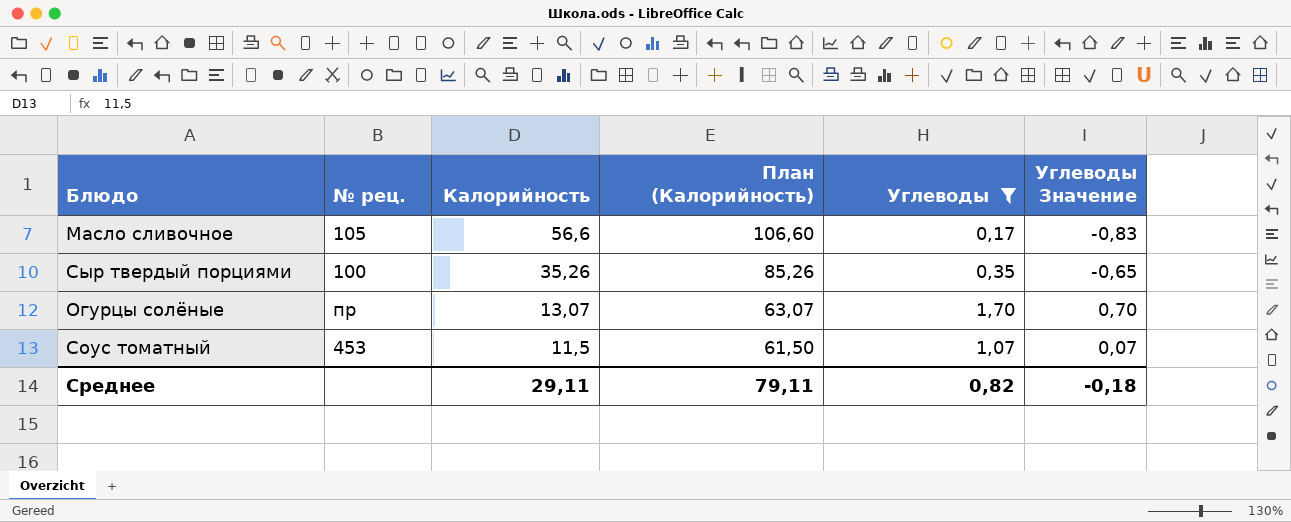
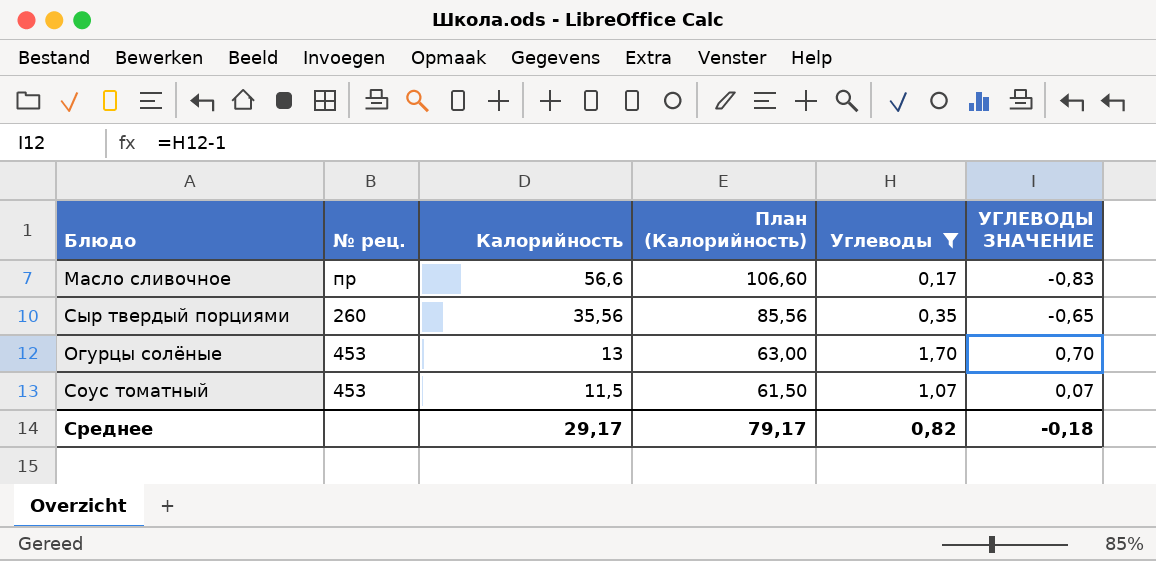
column name: Углеводы Значение -> УГЛЕВОДЫ ЗНАЧЕНИЕ
Масло сливочное | № рец.: 105 -> пр
Сыр твердый порциями | № рец.: 100 -> 260
Сыр твердый порциями | Калорийность: 35,26 -> 35,56
Сыр твердый порциями | План (Калорийность): 85,26 -> 85,56
Огурцы солёные | № рец.: пр -> 453
Огурцы солёные | Калорийность: 13,07 -> 13
Огурцы солёные | План (Калорийность): 63,07 -> 63,00
Среднее | Калорийность: 29,11 -> 29,17
Среднее | План (Калорийность): 79,11 -> 79,17

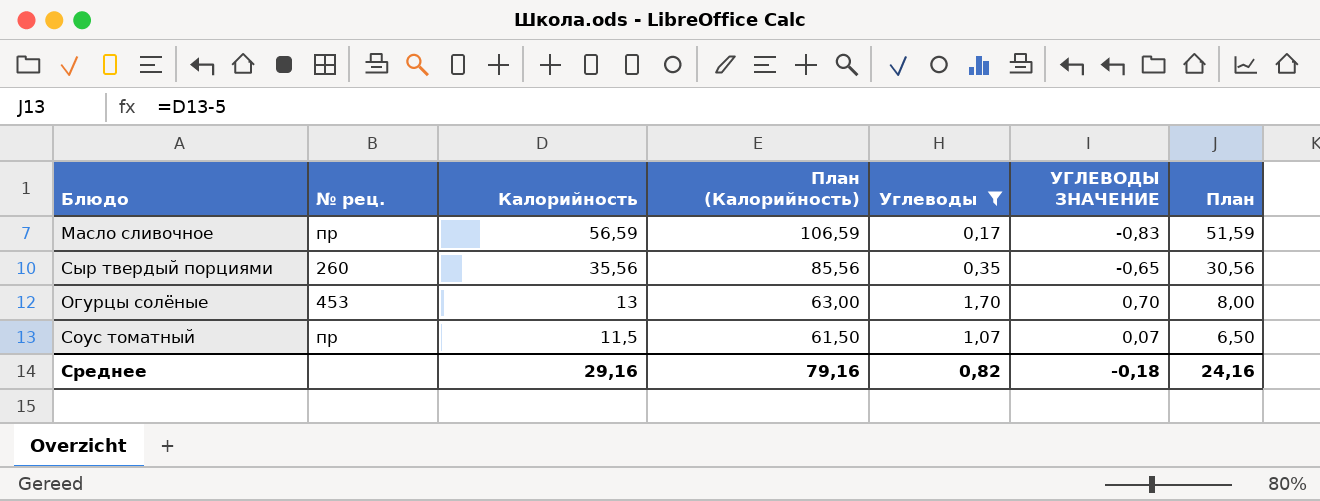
column План | formula: none -> [Калорийность] - 5
Масло сливочное | Калорийность: 56,6 -> 56,59
Масло сливочное | План (Калорийность): 106,60 -> 106,59
Соус томатный | № рец.: 453 -> пр
Среднее | Калорийность: 29,17 -> 29,16
Среднее | План (Калорийность): 79,17 -> 79,16

